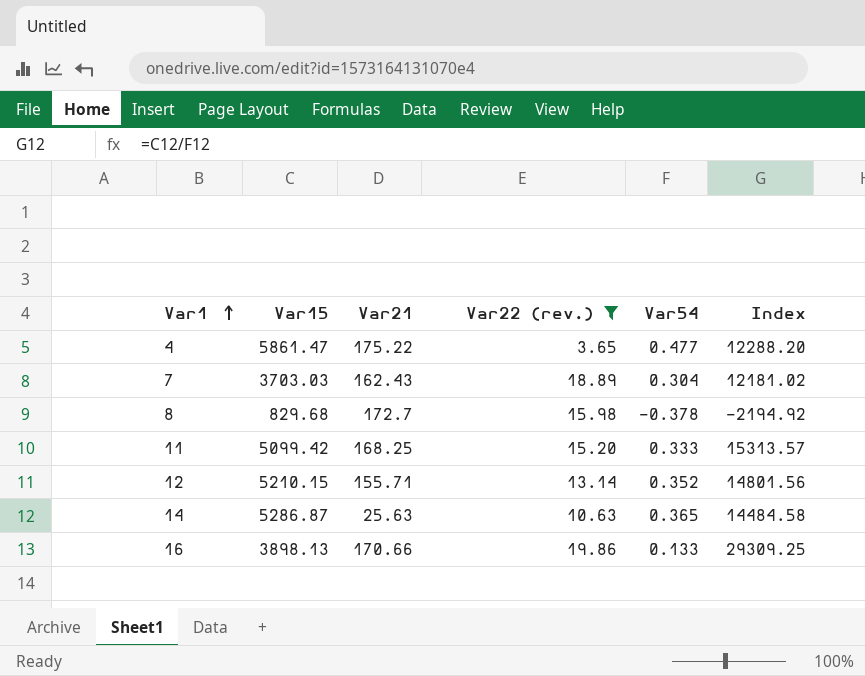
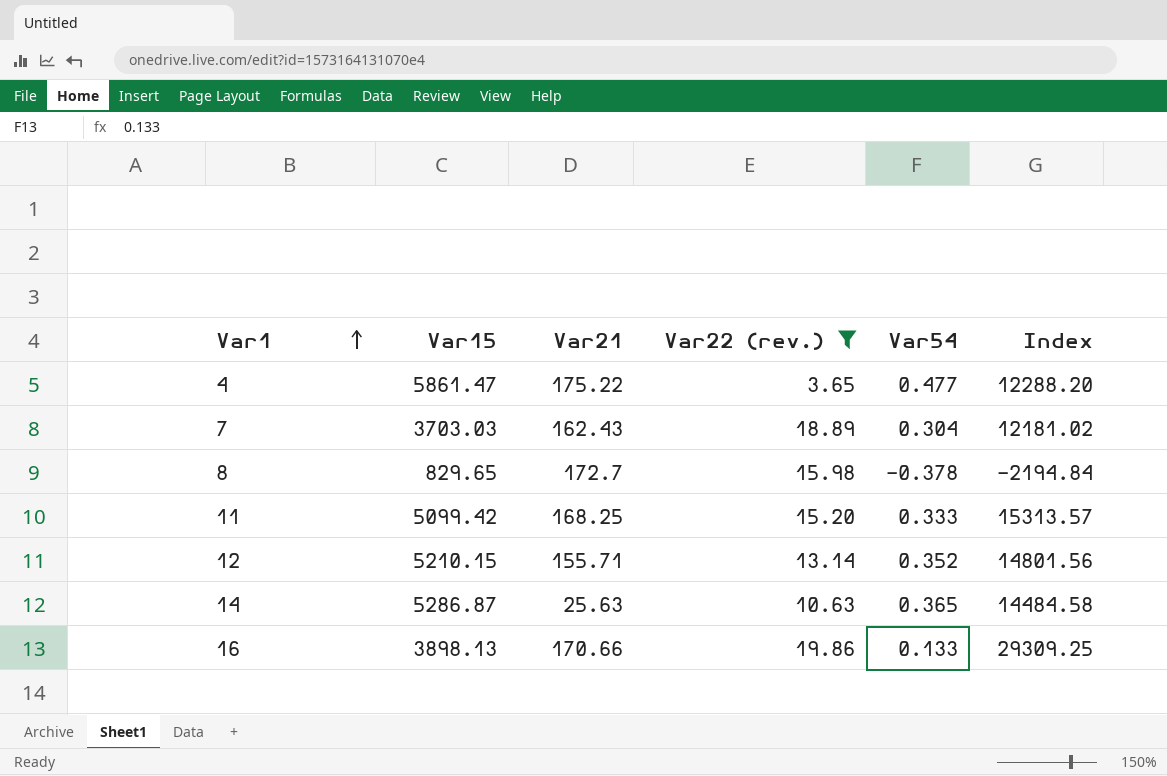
8 | Var15: 829.68 -> 829.65
8 | Index: -2194.92 -> -2194.84

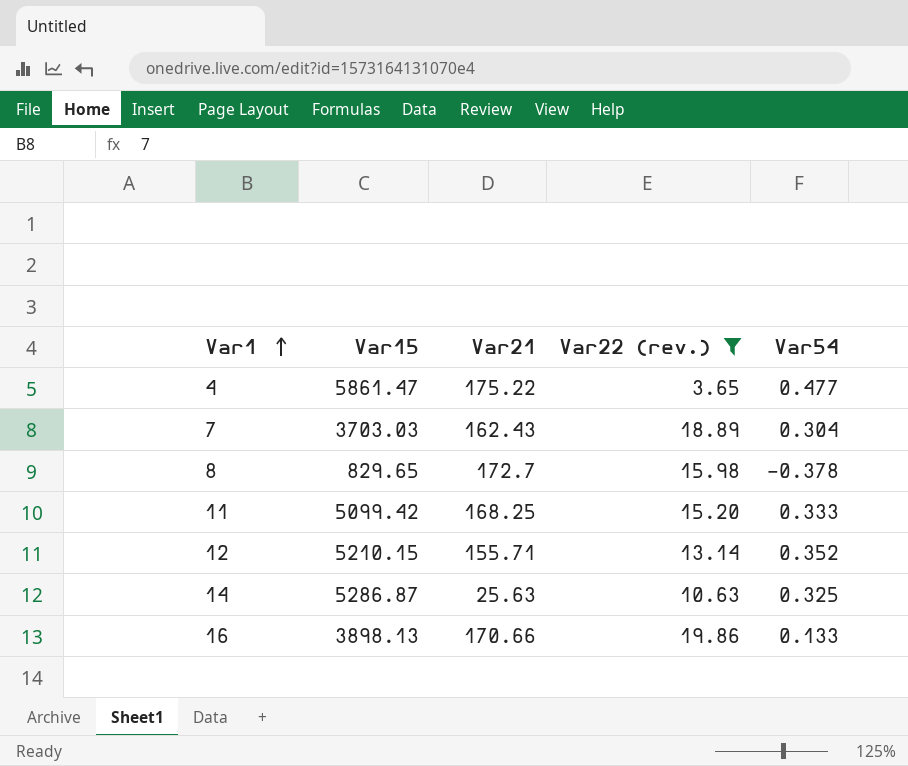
column Index | formula: [Var15] / [Var54] -> none
14 | Var54: 0.365 -> 0.325

